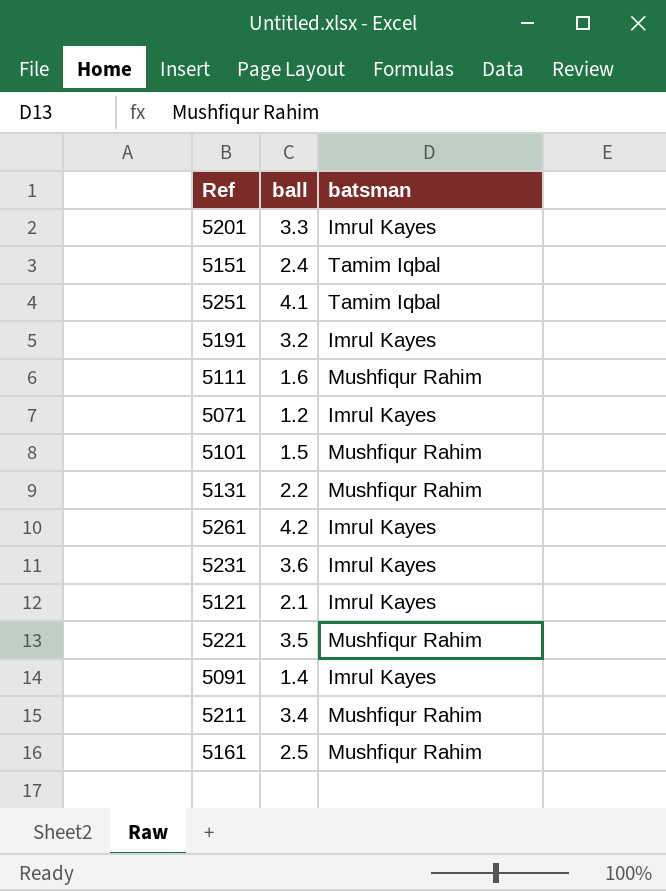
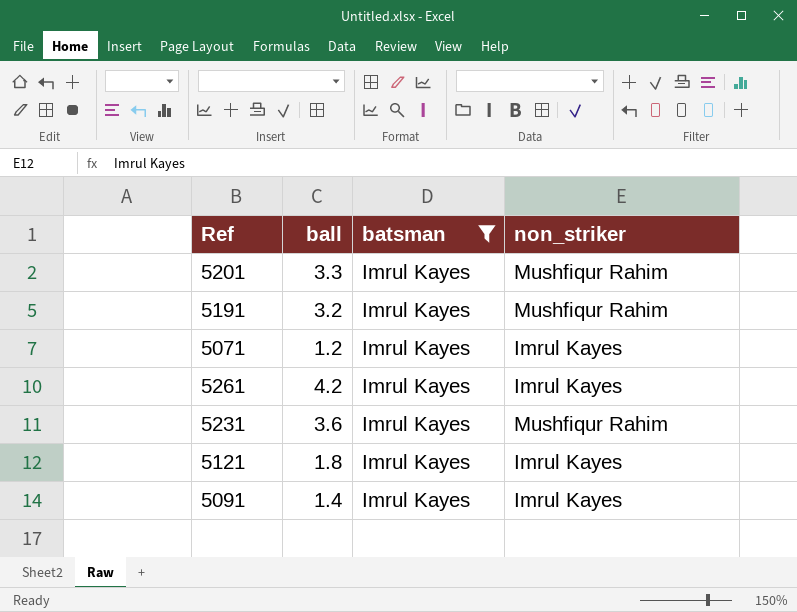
filter: none -> batsman = Imrul Kayes
column non_striker | position: none -> 4
5121 | ball: 2.1 -> 1.8

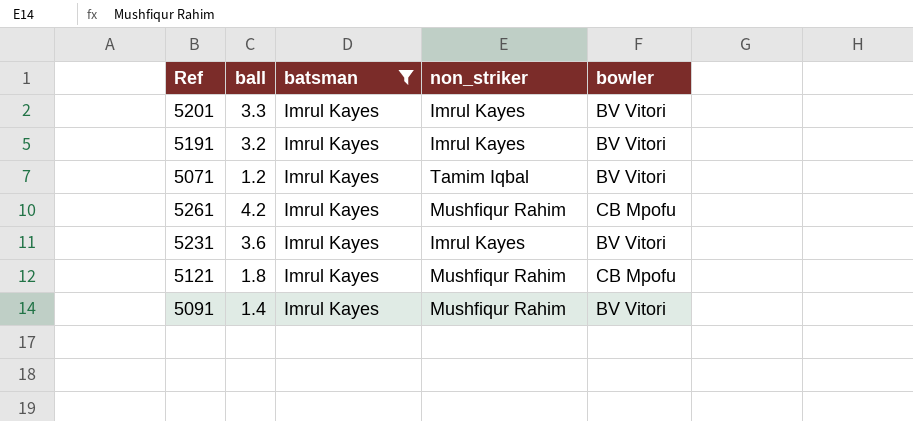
column bowler | position: none -> 5
5201 | non_striker: Mushfiqur Rahim -> Imrul Kayes
5191 | non_striker: Mushfiqur Rahim -> Imrul Kayes
5071 | non_striker: Imrul Kayes -> Tamim Iqbal
5261 | non_striker: Imrul Kayes -> Mushfiqur Rahim
5231 | non_striker: Mushfiqur Rahim -> Imrul Kayes
5121 | non_striker: Imrul Kayes -> Mushfiqur Rahim
5091 | non_striker: Imrul Kayes -> Mushfiqur Rahim

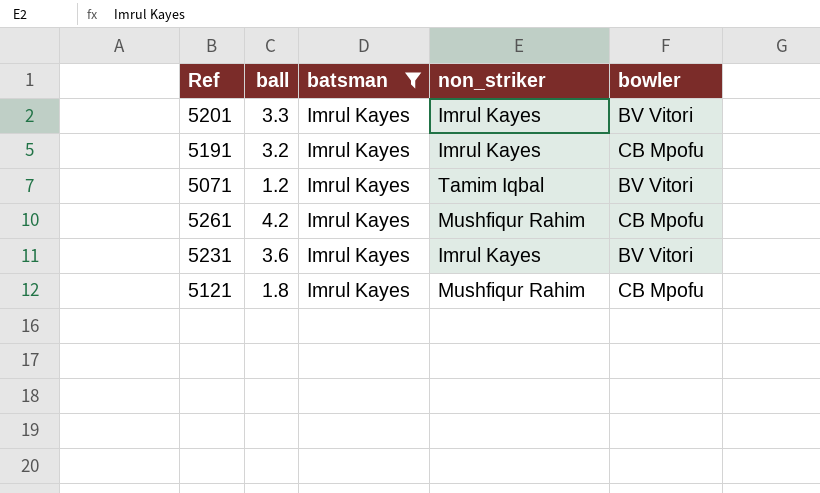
row 5091: 1.4 | Imrul Kayes | Mushfiqur Rahim | BV Vitori -> none
5191 | bowler: BV Vitori -> CB Mpofu

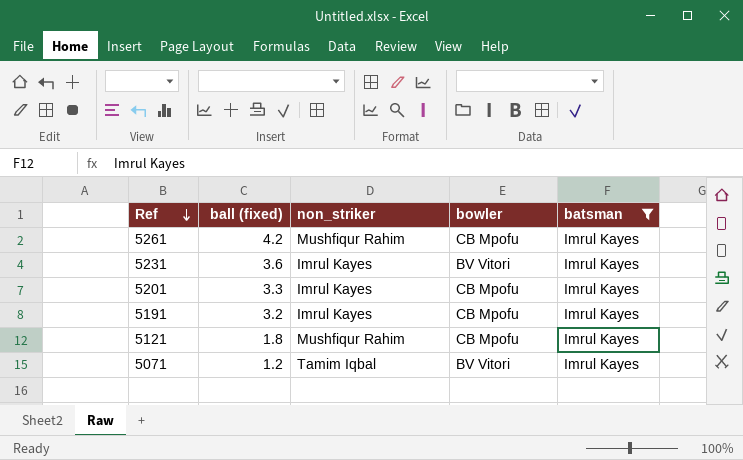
row order: none -> Ref descending
column name: ball -> ball (fixed)
column batsman | position: 3 -> 5
5201 | bowler: BV Vitori -> CB Mpofu

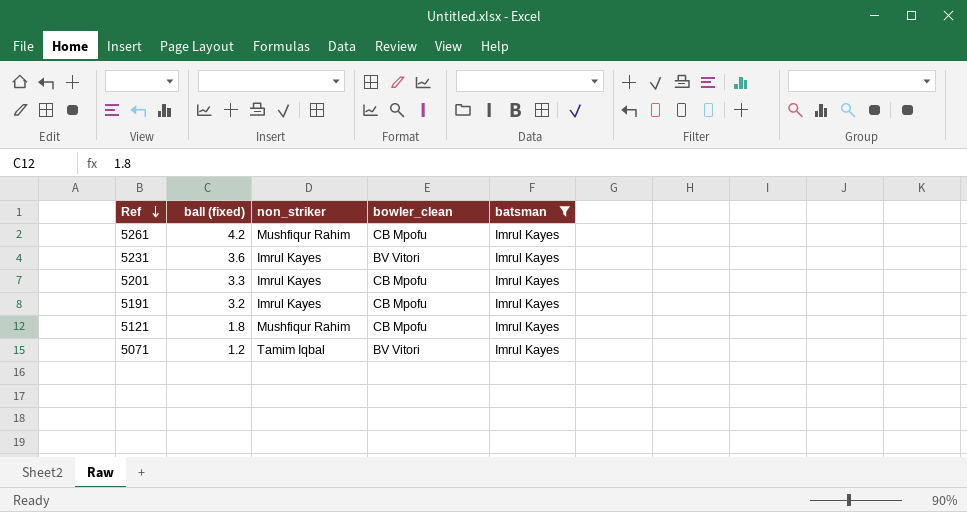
column name: bowler -> bowler_clean

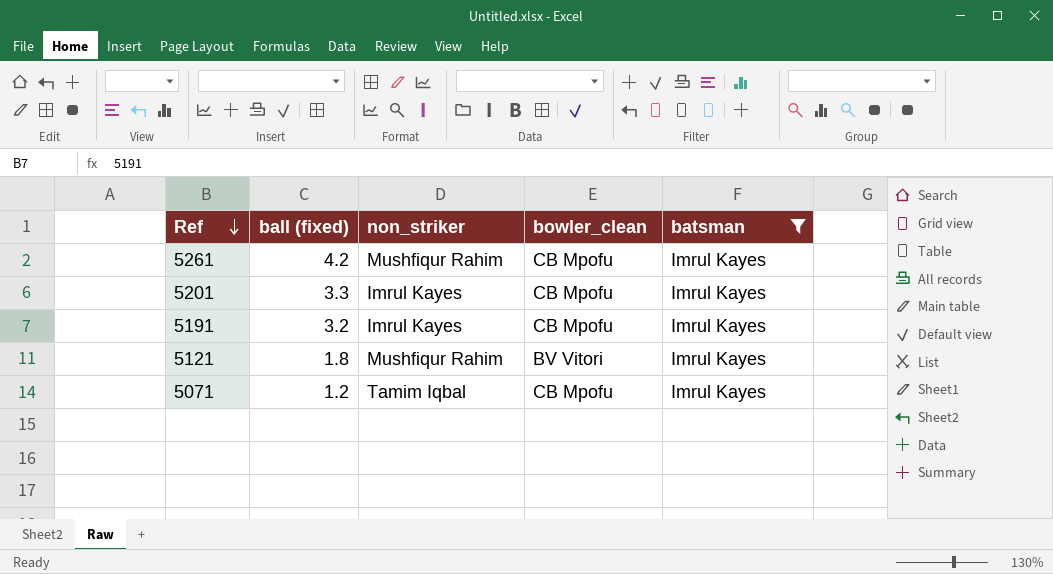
row 5231: 3.6 | Imrul Kayes | BV Vitori | Imrul Kayes -> none
5121 | bowler_clean: CB Mpofu -> BV Vitori
5071 | bowler_clean: BV Vitori -> CB Mpofu

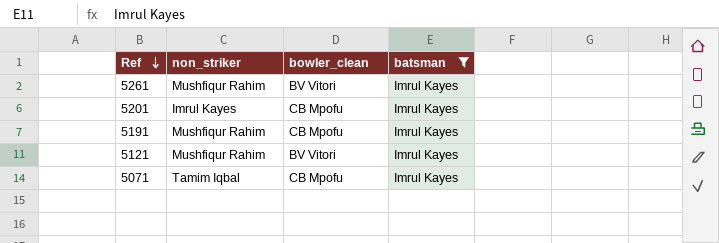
column ball (fixed) | position: 2 -> none
5261 | bowler_clean: CB Mpofu -> BV Vitori
5191 | non_striker: Imrul Kayes -> Mushfiqur Rahim

